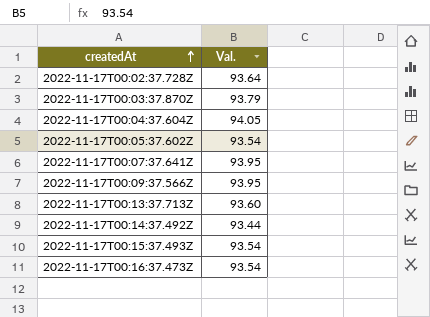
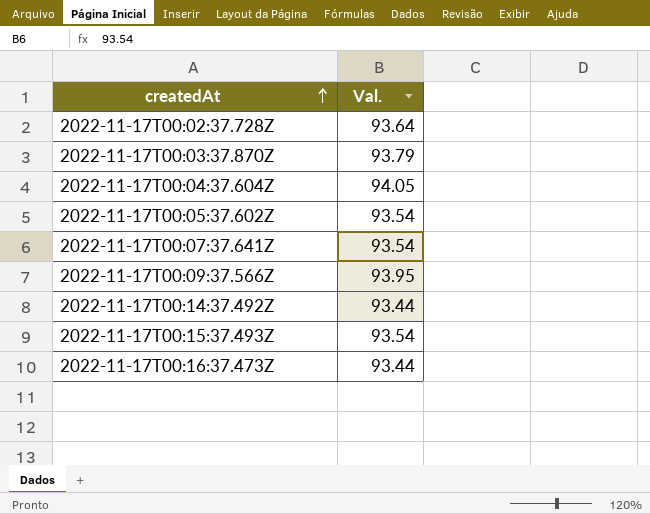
row 2022-11-17T00:13:37.713Z: 93.60 -> none
2022-11-17T00:07:37.641Z | Val.: 93.95 -> 93.54
2022-11-17T00:16:37.473Z | Val.: 93.54 -> 93.44

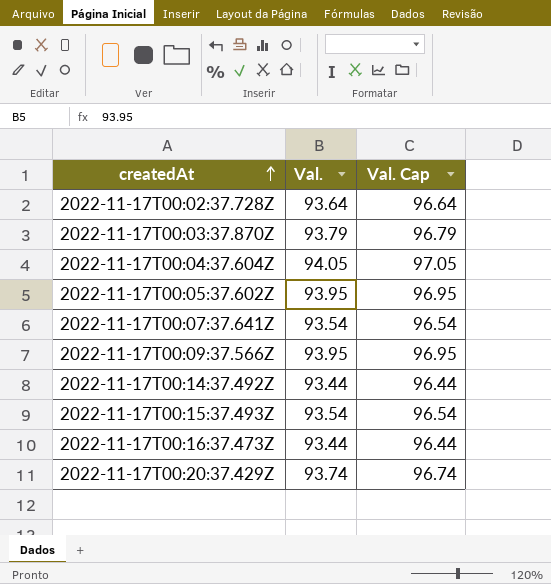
column Val. Cap | formula: none -> [Val.] + 3
2022-11-17T00:05:37.602Z | Val.: 93.54 -> 93.95
row 2022-11-17T00:20:37.429Z: none -> 93.74 | 96.74

